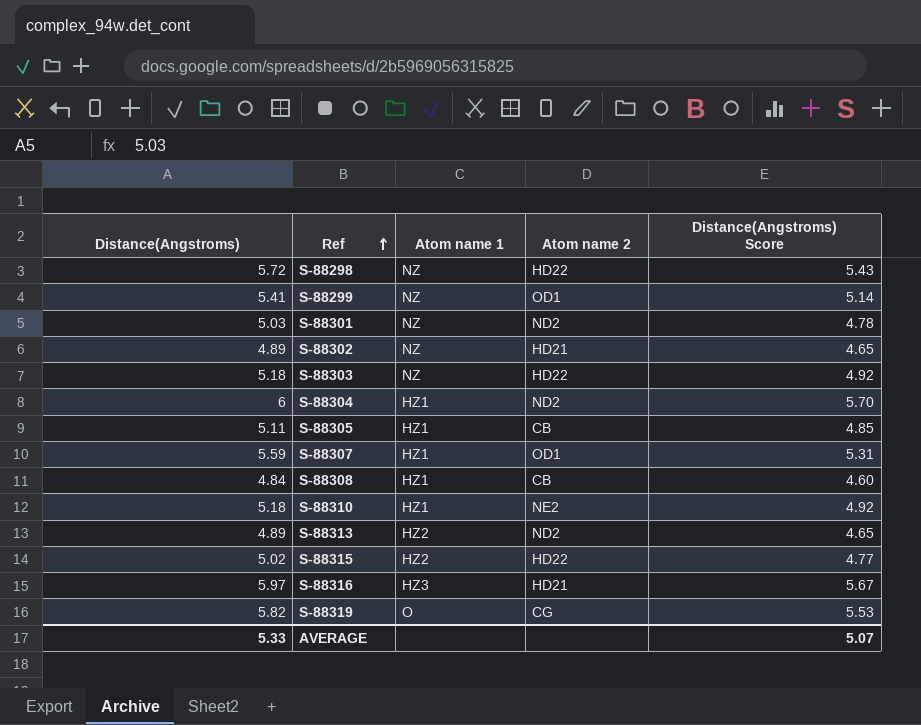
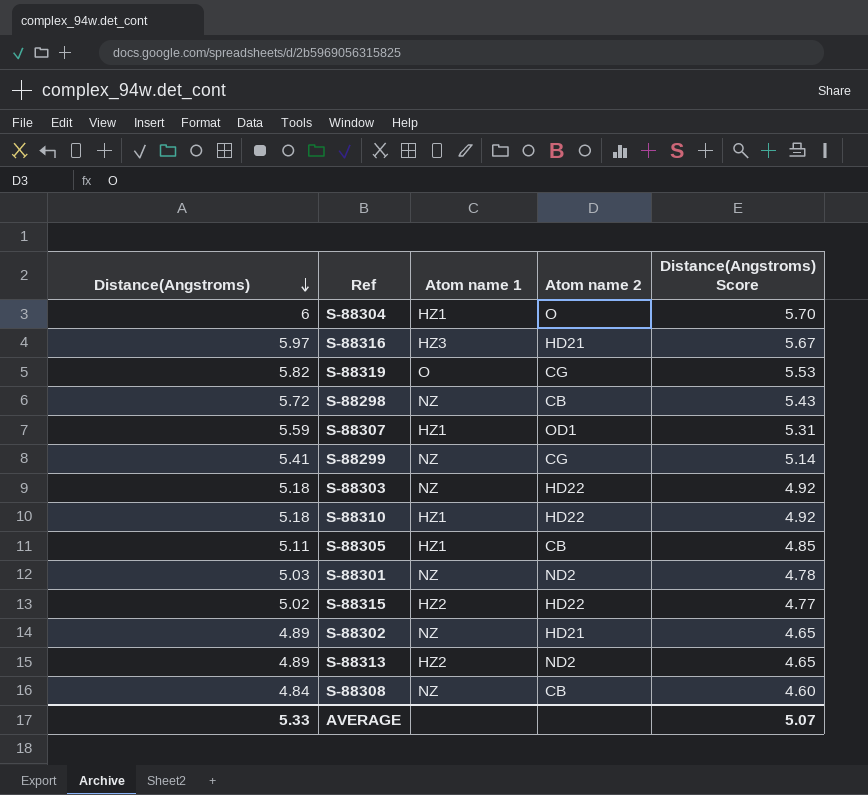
row order: Ref ascending -> Distance(Angstroms) descending
S-88304 | Atom name 2: ND2 -> O
S-88298 | Atom name 2: HD22 -> CB
S-88299 | Atom name 2: OD1 -> CG
S-88310 | Atom name 2: NE2 -> HD22
S-88308 | Atom name 1: HZ1 -> NZ

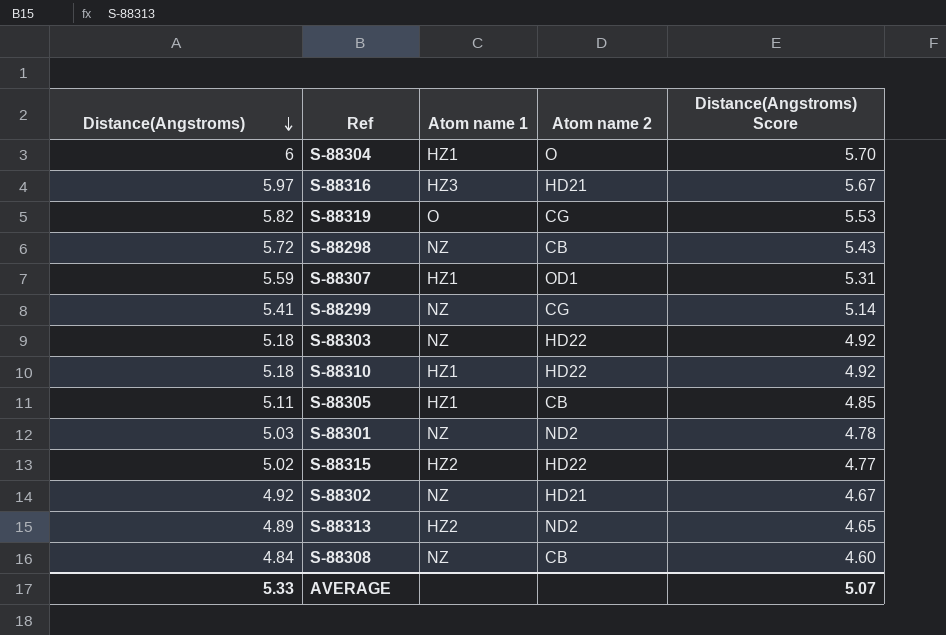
S-88302 | Distance(Angstroms): 4.89 -> 4.92
S-88302 | Distance(Angstroms) Score: 4.65 -> 4.67

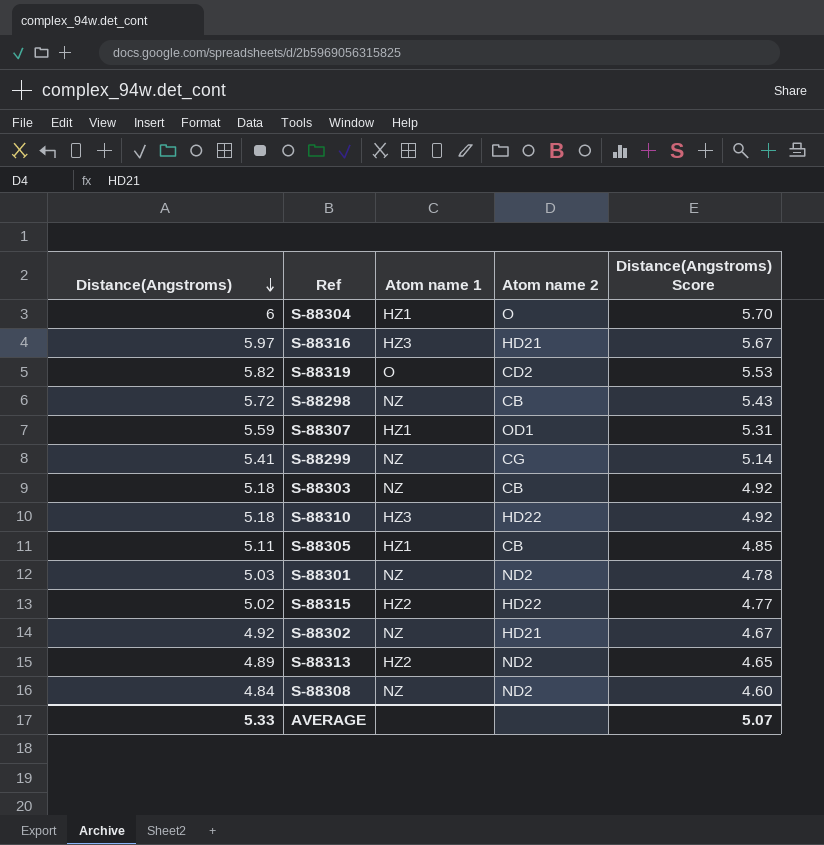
S-88319 | Atom name 2: CG -> CD2
S-88303 | Atom name 2: HD22 -> CB
S-88310 | Atom name 1: HZ1 -> HZ3
S-88308 | Atom name 2: CB -> ND2

